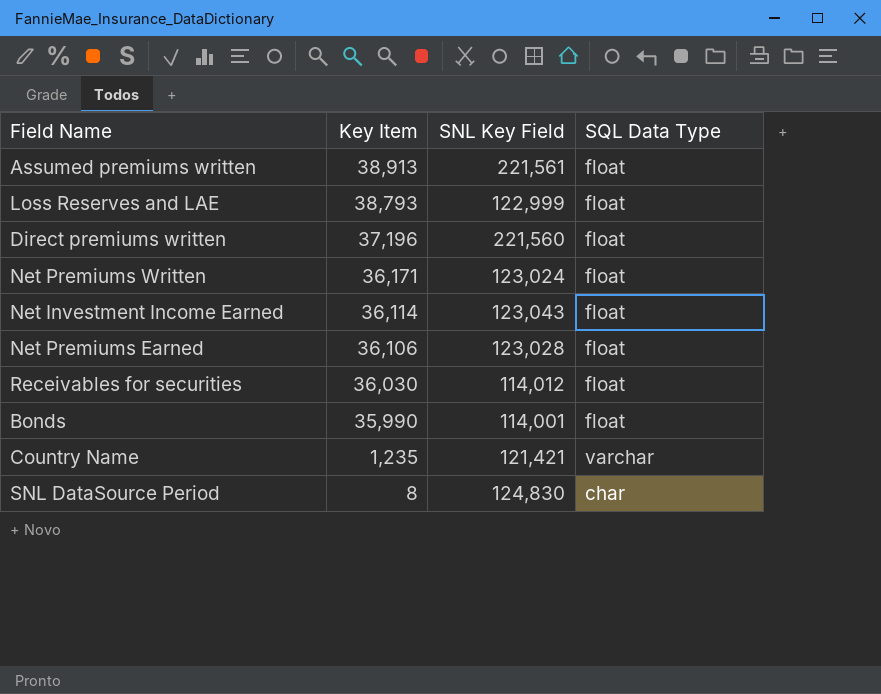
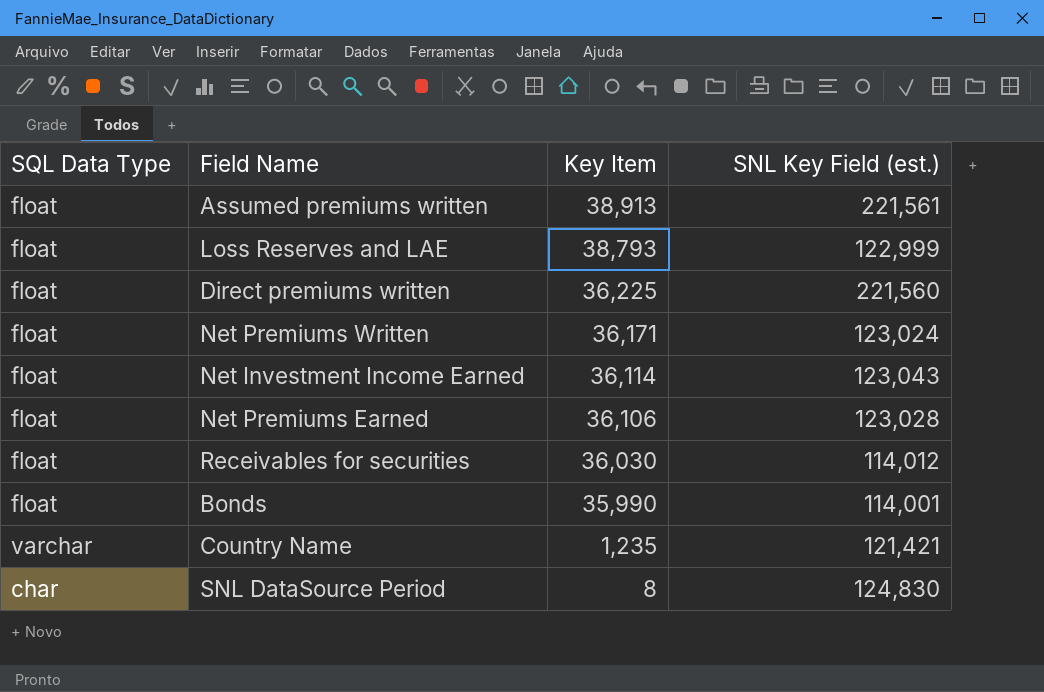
column SQL Data Type | position: 4 -> 1
column name: SNL Key Field -> SNL Key Field (est.)
Direct premiums written | Key Item: 37,196 -> 36,225

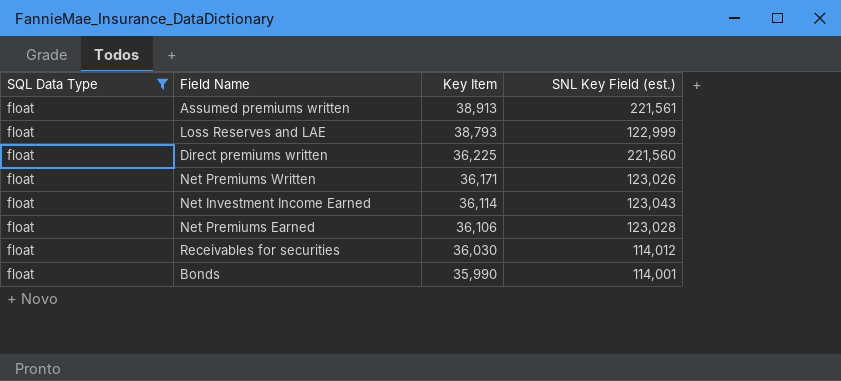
filter: none -> SQL Data Type = float
Net Premiums Written | SNL Key Field (est.): 123,024 -> 123,026

